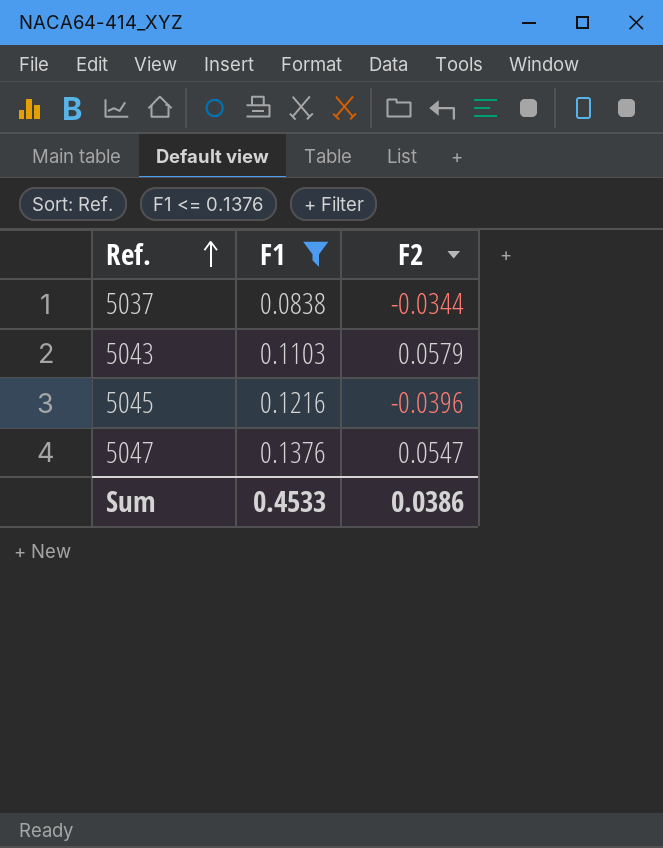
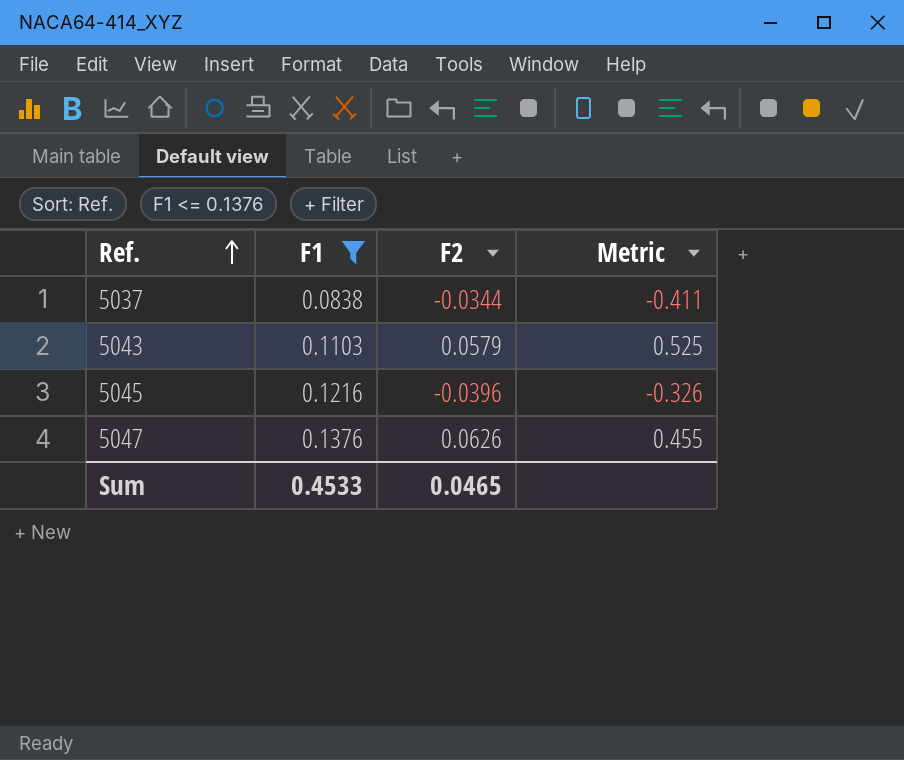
column Metric | formula: none -> [F2] / [F1]
5047 | F2: 0.0547 -> 0.0626
Sum | F2: 0.0386 -> 0.0465

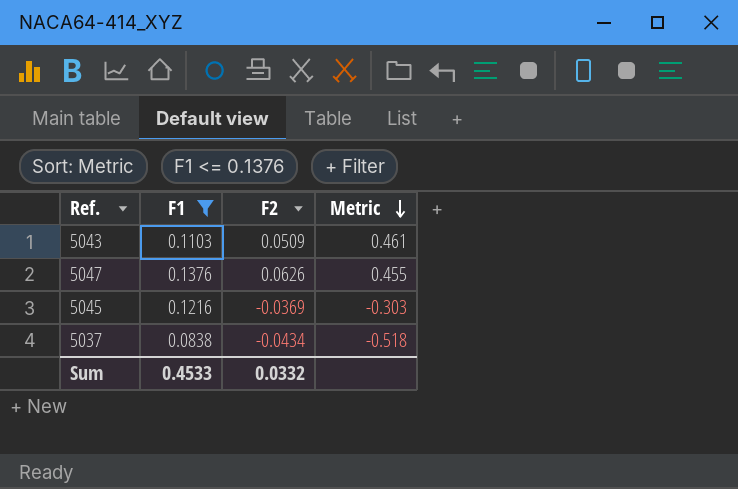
row order: Ref. ascending -> Metric descending
5043 | F2: 0.0579 -> 0.0509
5043 | Metric: 0.525 -> 0.461
5045 | F2: -0.0396 -> -0.0369
5045 | Metric: -0.326 -> -0.303
5037 | F2: -0.0344 -> -0.0434
5037 | Metric: -0.411 -> -0.518
Sum | F2: 0.0465 -> 0.0332

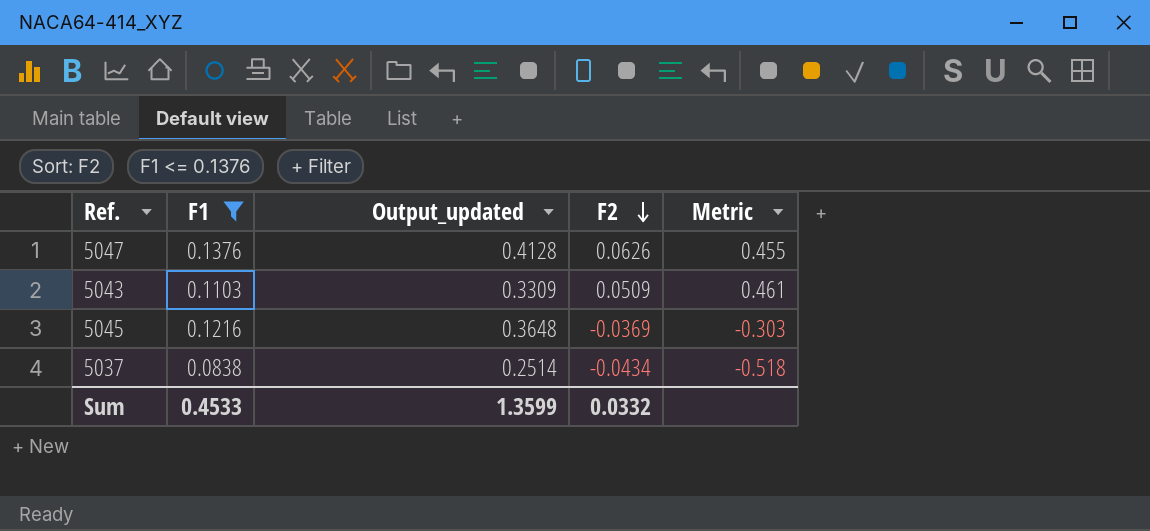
row order: Metric descending -> F2 descending
column Output_updated | formula: none -> [F1] * 3

